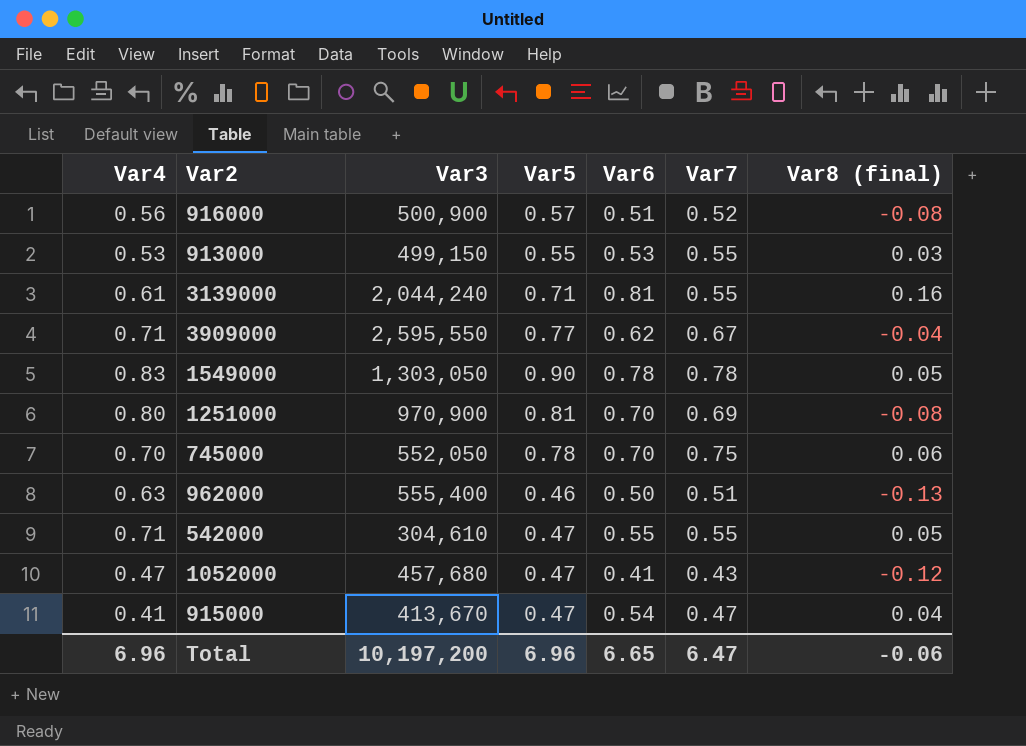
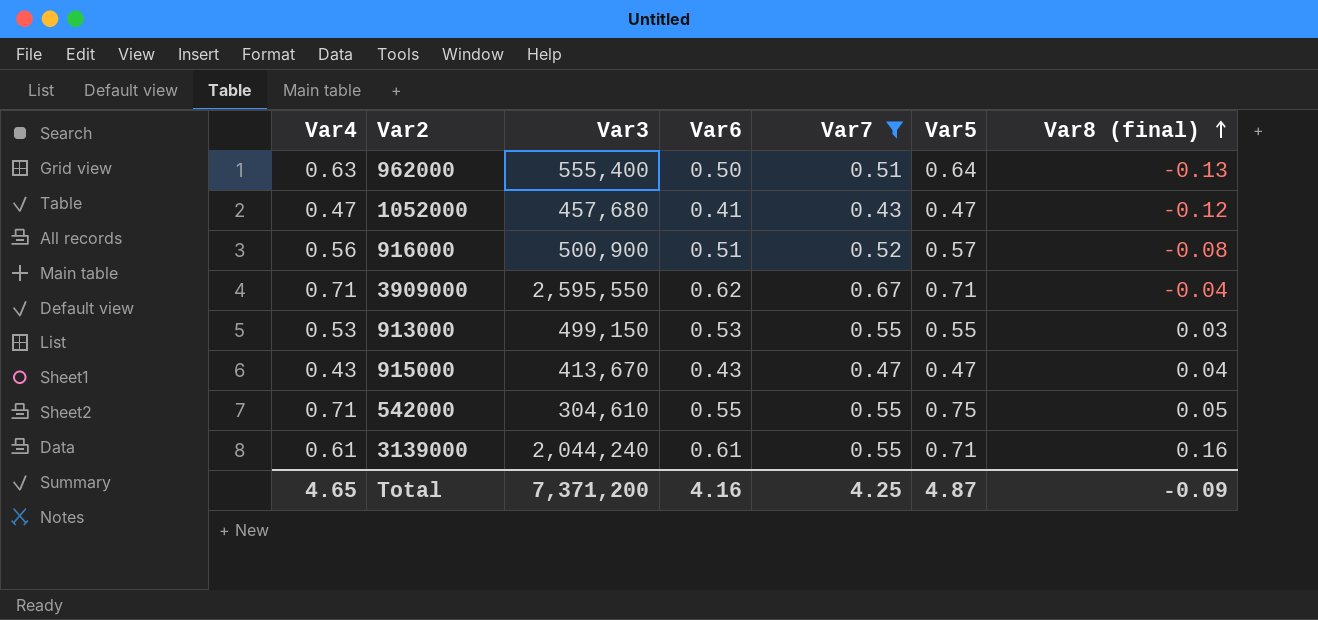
filter: none -> Var7 <= 0.67
row order: none -> Var8 (final) ascending
column Var5 | position: 4 -> 6
962000 | Var5: 0.46 -> 0.64
3909000 | Var5: 0.77 -> 0.71
915000 | Var4: 0.41 -> 0.43
915000 | Var6: 0.54 -> 0.43
542000 | Var5: 0.47 -> 0.75
3139000 | Var6: 0.81 -> 0.61
Total | Var4: 6.96 -> 4.65
Total | Var3: 10,197,200 -> 7,371,200
Total | Var6: 6.65 -> 4.16
Total | Var7: 6.47 -> 4.25
Total | Var5: 6.96 -> 4.87
Total | Var8 (final): -0.06 -> -0.09

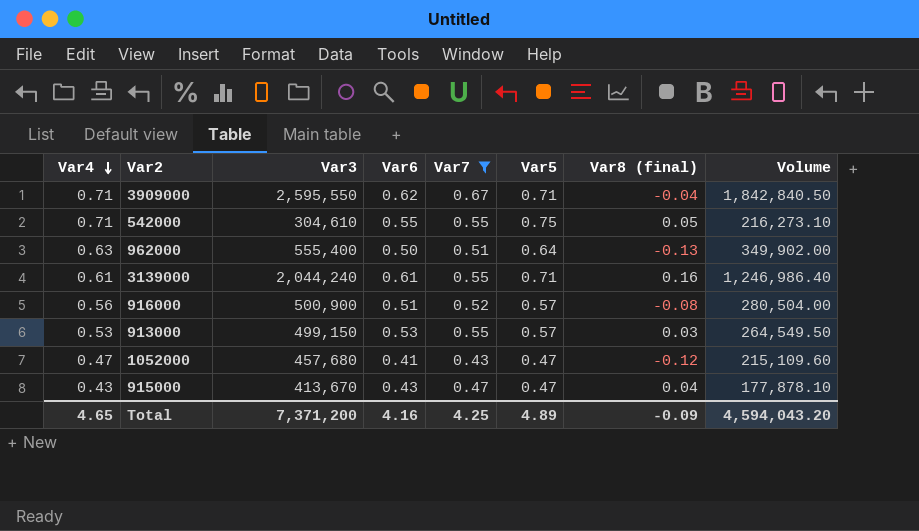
row order: Var8 (final) ascending -> Var4 descending
column Volume | formula: none -> [Var4] * [Var3]
913000 | Var5: 0.55 -> 0.57
Total | Var5: 4.87 -> 4.89

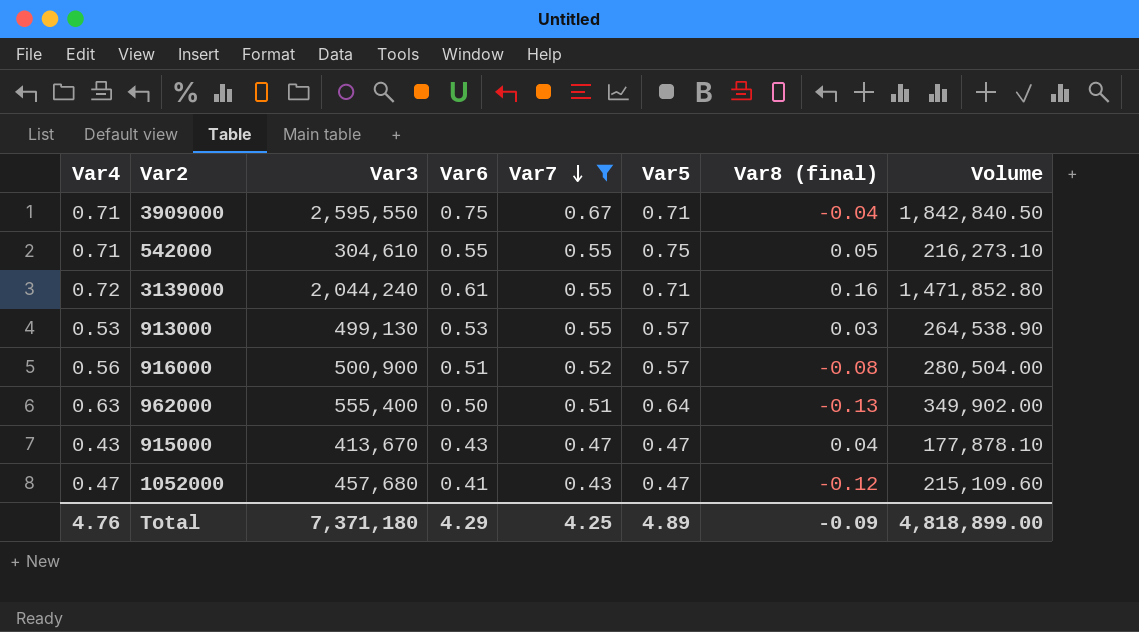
row order: Var4 descending -> Var7 descending
3909000 | Var6: 0.62 -> 0.75
3139000 | Var4: 0.61 -> 0.72
3139000 | Volume: 1,246,986.40 -> 1,471,852.80
913000 | Var3: 499,150 -> 499,130
913000 | Volume: 264,549.50 -> 264,538.90
Total | Var4: 4.65 -> 4.76
Total | Var3: 7,371,200 -> 7,371,180
Total | Var6: 4.16 -> 4.29
Total | Volume: 4,594,043.20 -> 4,818,899.00

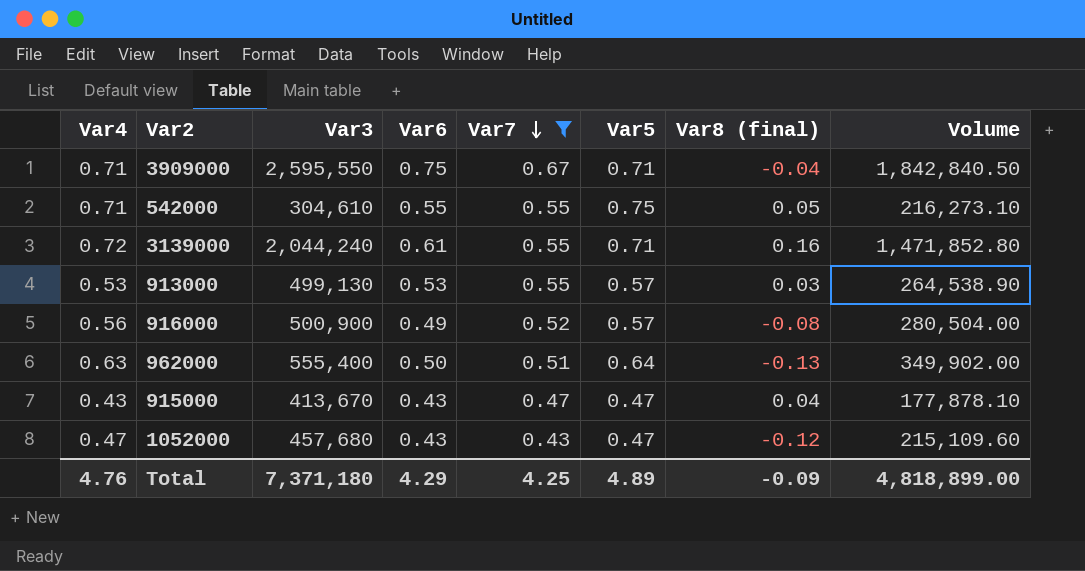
916000 | Var6: 0.51 -> 0.49
1052000 | Var6: 0.41 -> 0.43

